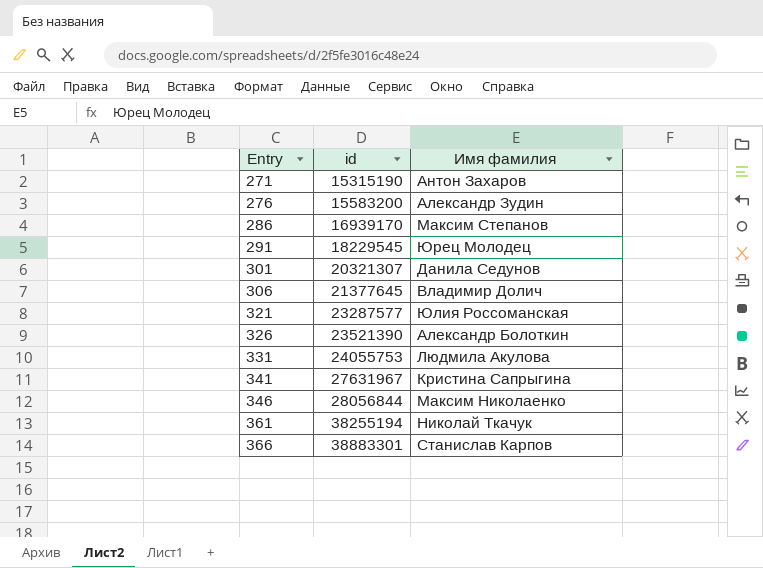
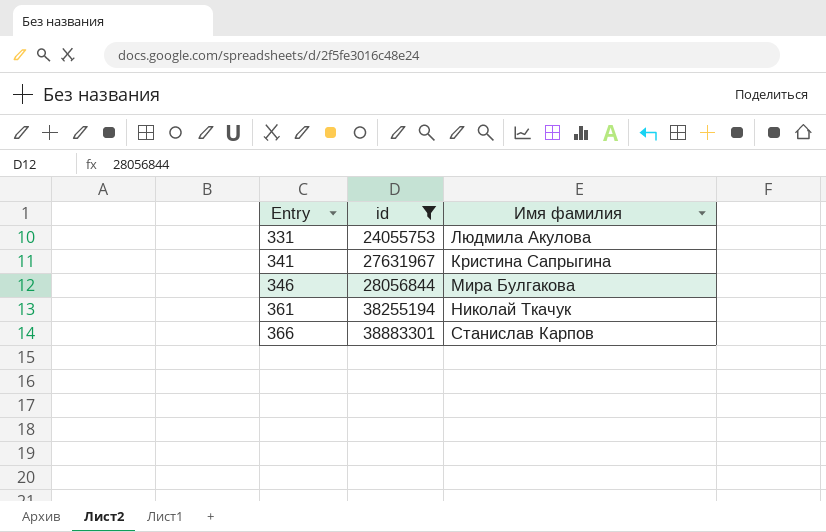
filter: none -> id >= 24055753
346 | Имя фамилия: Максим Николаенко -> Мира Булгакова

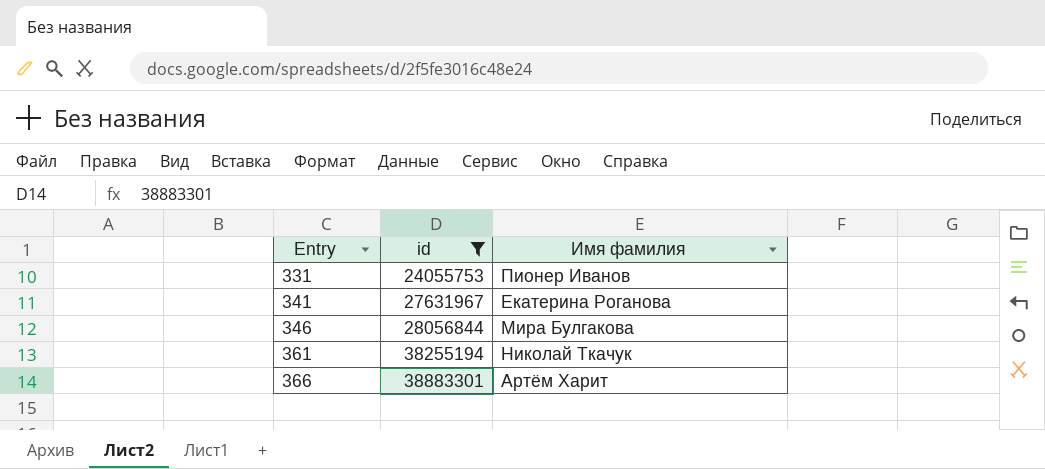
331 | Имя фамилия: Людмила Акулова -> Пионер Иванов
341 | Имя фамилия: Кристина Сапрыгина -> Екатерина Роганова
366 | Имя фамилия: Станислав Карпов -> Артём Харит

